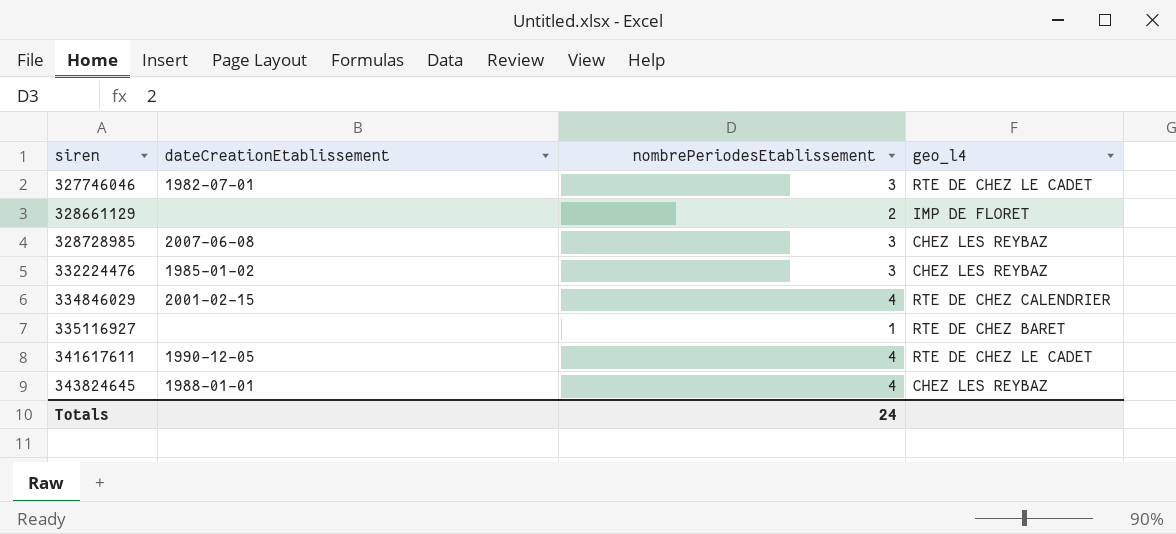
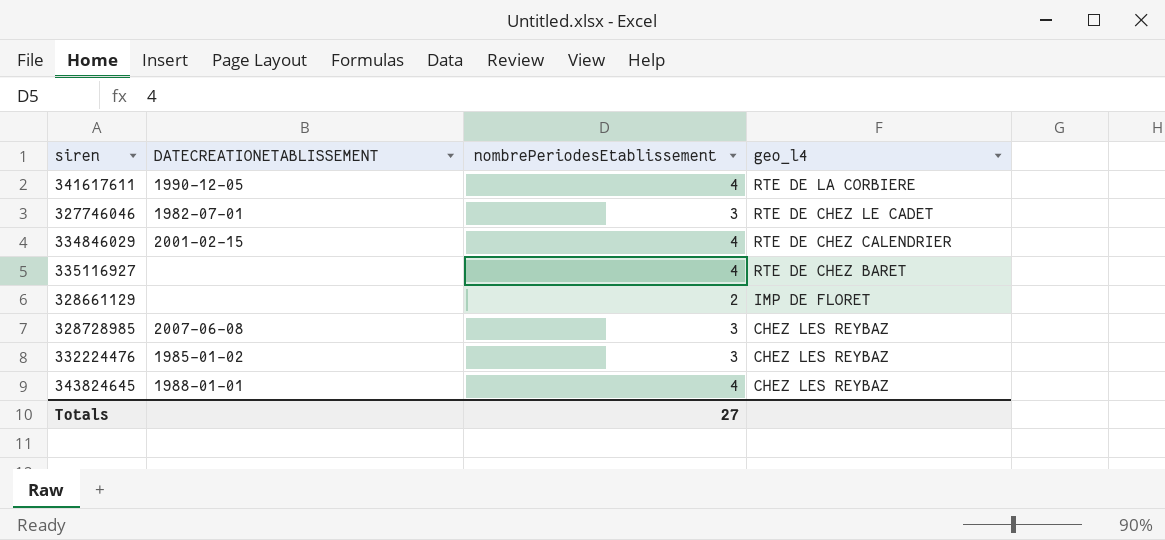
row order: siren ascending -> geo_l4 descending
column name: dateCreationEtablissement -> DATECREATIONETABLISSEMENT
341617611 | geo_l4: RTE DE CHEZ LE CADET -> RTE DE LA CORBIERE
335116927 | nombrePeriodesEtablissement: 1 -> 4
Totals | nombrePeriodesEtablissement: 24 -> 27

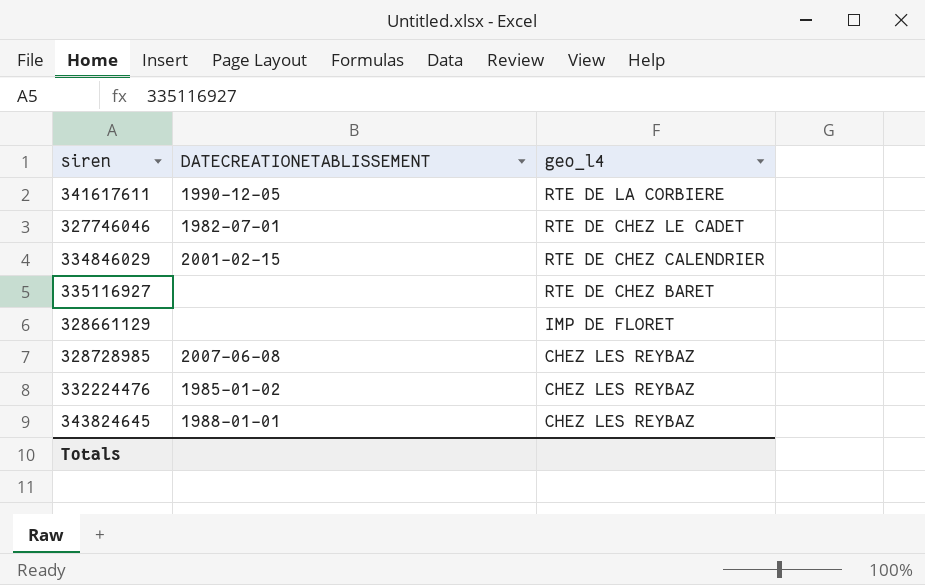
column nombrePeriodesEtablissement | position: 3 -> none

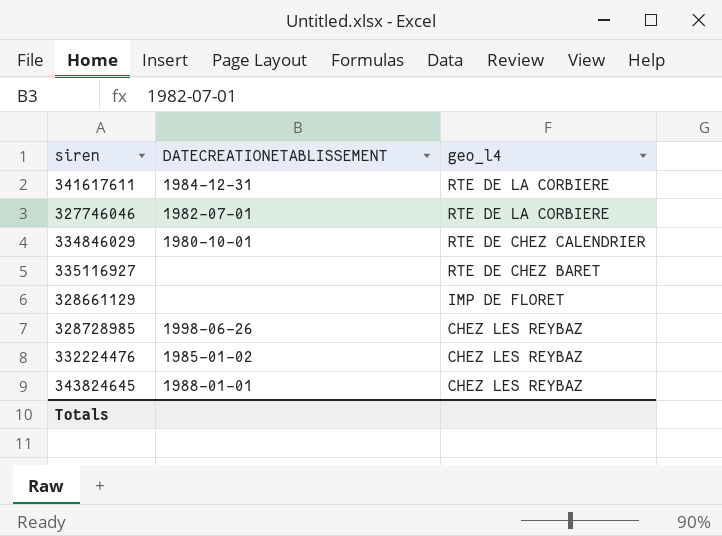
341617611 | DATECREATIONETABLISSEMENT: 1990-12-05 -> 1984-12-31
327746046 | geo_l4: RTE DE CHEZ LE CADET -> RTE DE LA CORBIERE
334846029 | DATECREATIONETABLISSEMENT: 2001-02-15 -> 1980-10-01
328728985 | DATECREATIONETABLISSEMENT: 2007-06-08 -> 1998-06-26

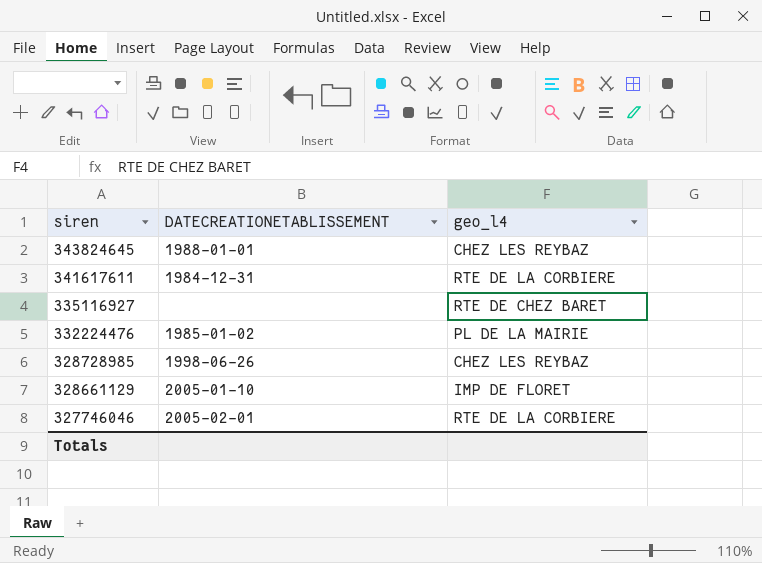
row order: geo_l4 descending -> siren descending
row 334846029: 1980-10-01 | RTE DE CHEZ CALENDRIER -> none
332224476 | geo_l4: CHEZ LES REYBAZ -> PL DE LA MAIRIE
328661129 | DATECREATIONETABLISSEMENT: none -> 2005-01-10
327746046 | DATECREATIONETABLISSEMENT: 1982-07-01 -> 2005-02-01

